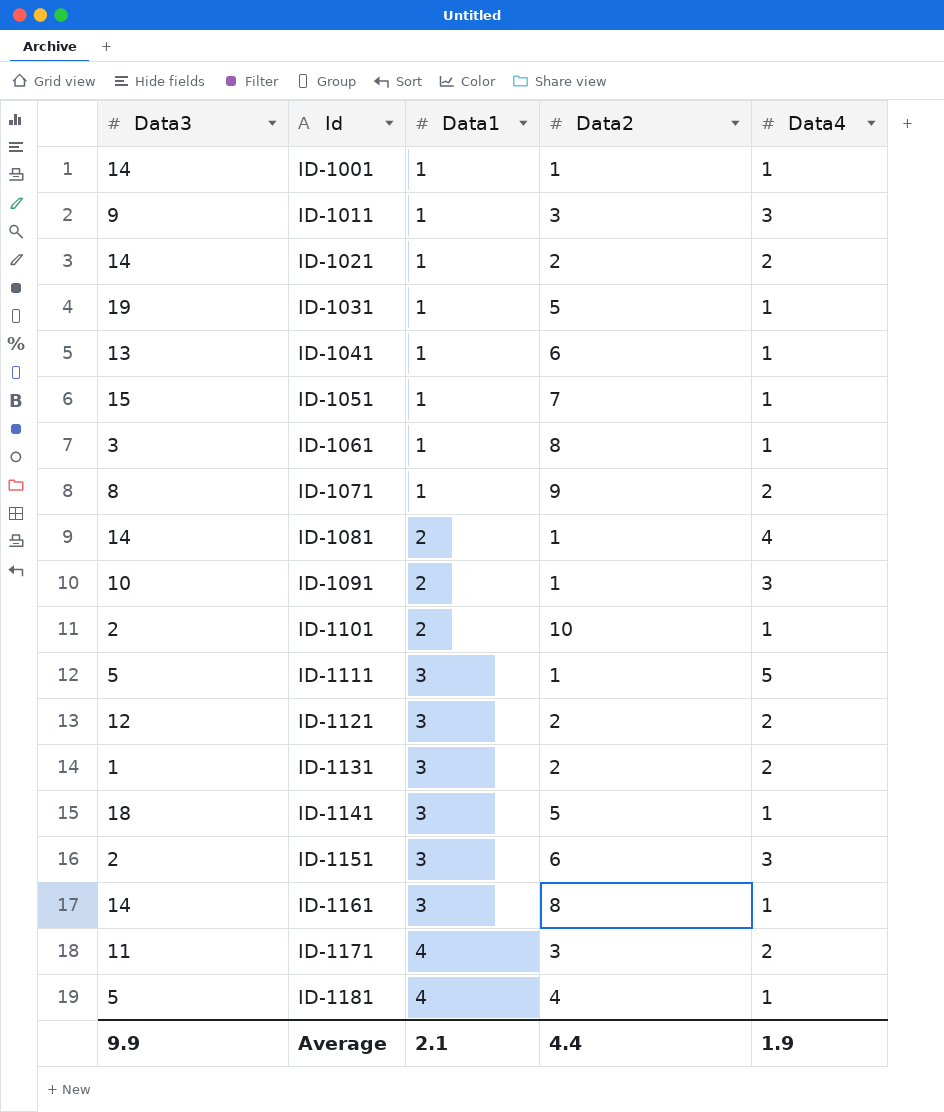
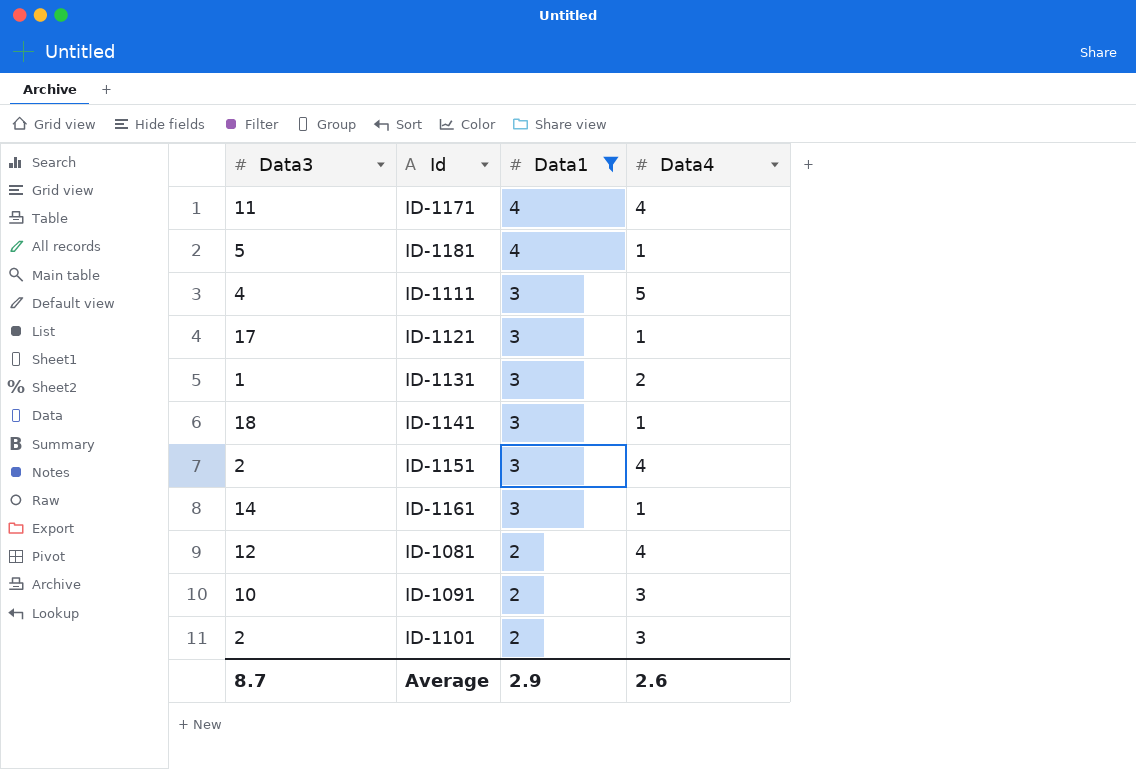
filter: none -> Data1 != 1
row order: Id ascending -> Data1 descending
column Data2 | position: 4 -> none
ID-1171 | Data4: 2 -> 4
ID-1111 | Data3: 5 -> 4
ID-1121 | Data3: 12 -> 17
ID-1121 | Data4: 2 -> 1
ID-1151 | Data4: 3 -> 4
ID-1081 | Data3: 14 -> 12
ID-1101 | Data4: 1 -> 3
Average | Data3: 9.9 -> 8.7
Average | Data1: 2.1 -> 2.9
Average | Data4: 1.9 -> 2.6

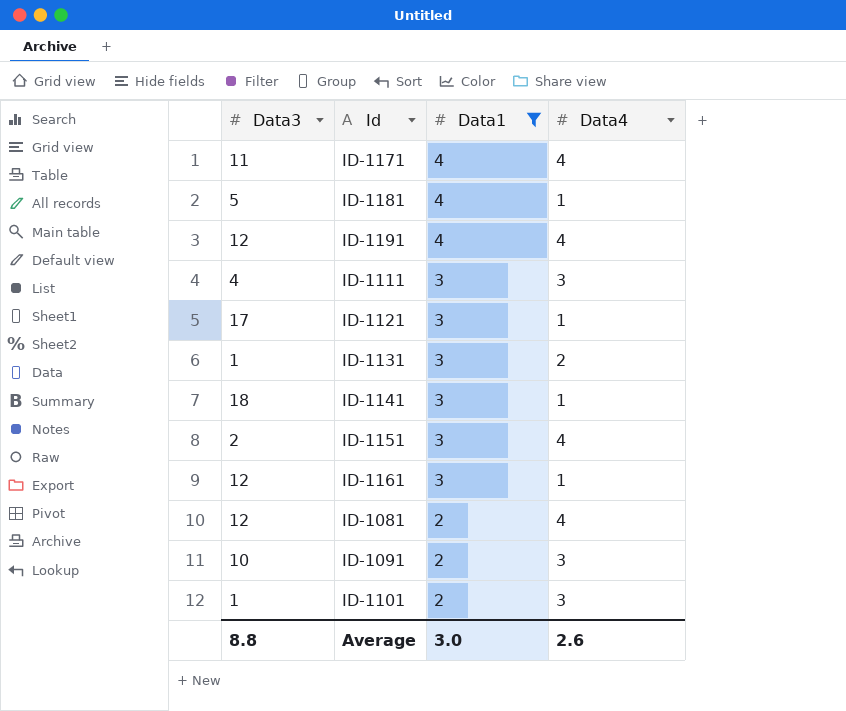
row ID-1191: none -> 12 | 4 | 4
ID-1111 | Data4: 5 -> 3
ID-1161 | Data3: 14 -> 12
ID-1101 | Data3: 2 -> 1
Average | Data3: 8.7 -> 8.8
Average | Data1: 2.9 -> 3.0

